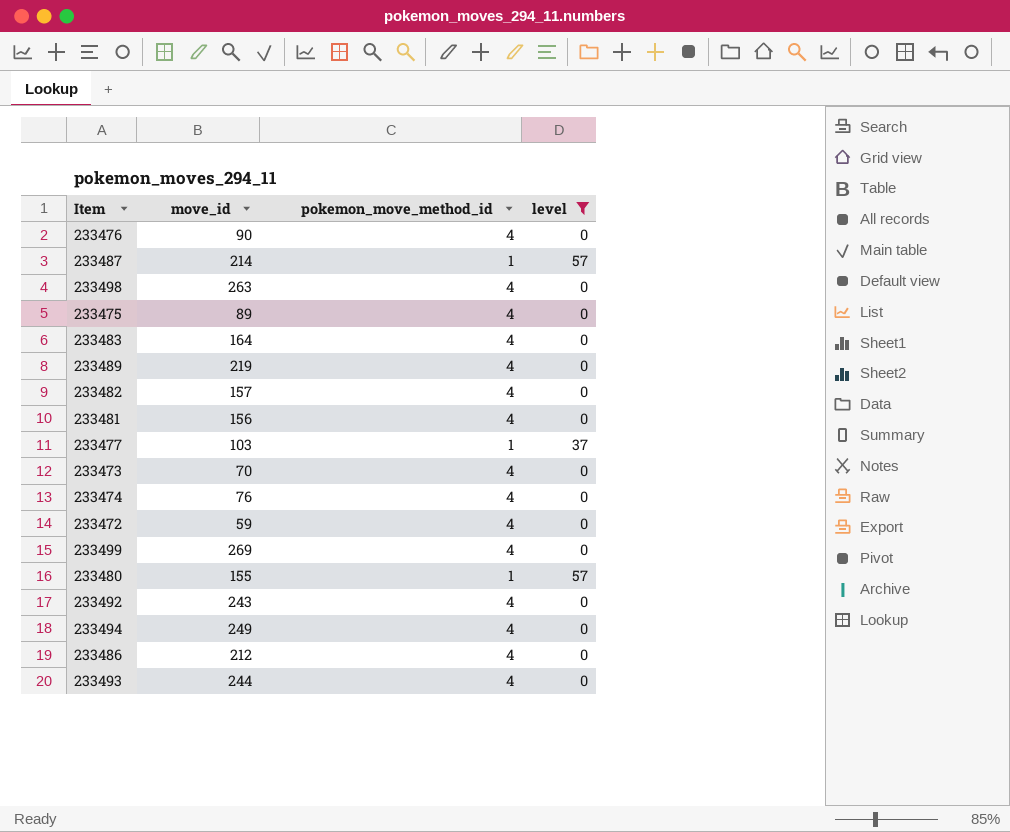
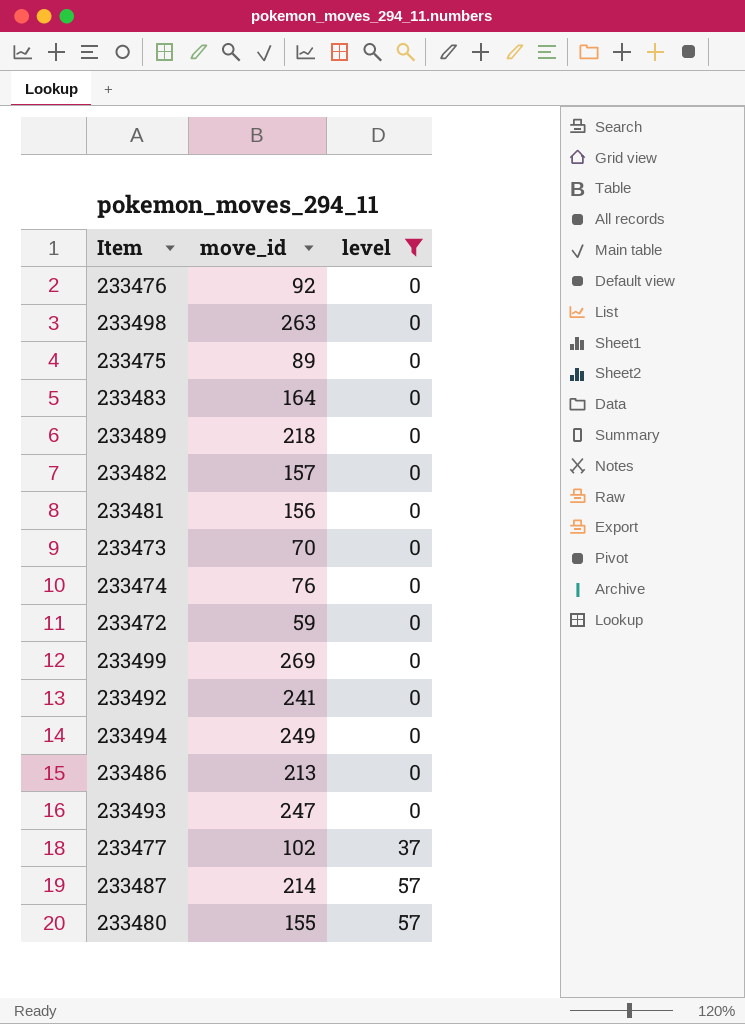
row order: none -> level ascending
column pokemon_move_method_id | position: 3 -> none
233476 | move_id: 90 -> 92
233489 | move_id: 219 -> 218
233492 | move_id: 243 -> 241
233486 | move_id: 212 -> 213
233493 | move_id: 244 -> 247
233477 | move_id: 103 -> 102

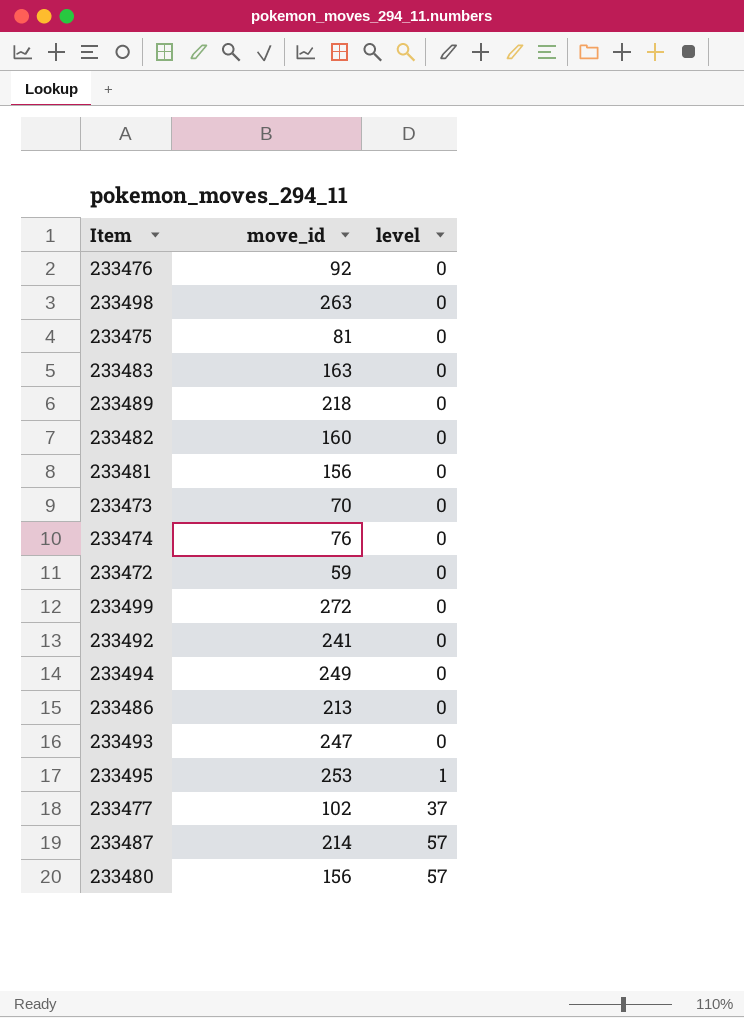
filter: level != 1 -> none
233475 | move_id: 89 -> 81
233483 | move_id: 164 -> 163
233482 | move_id: 157 -> 160
233499 | move_id: 269 -> 272
233480 | move_id: 155 -> 156

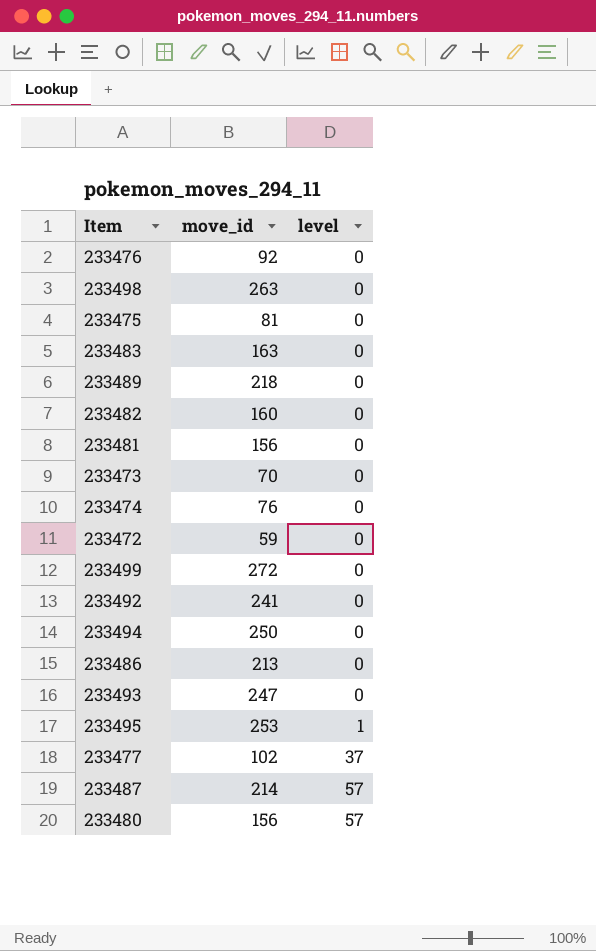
233494 | move_id: 249 -> 250

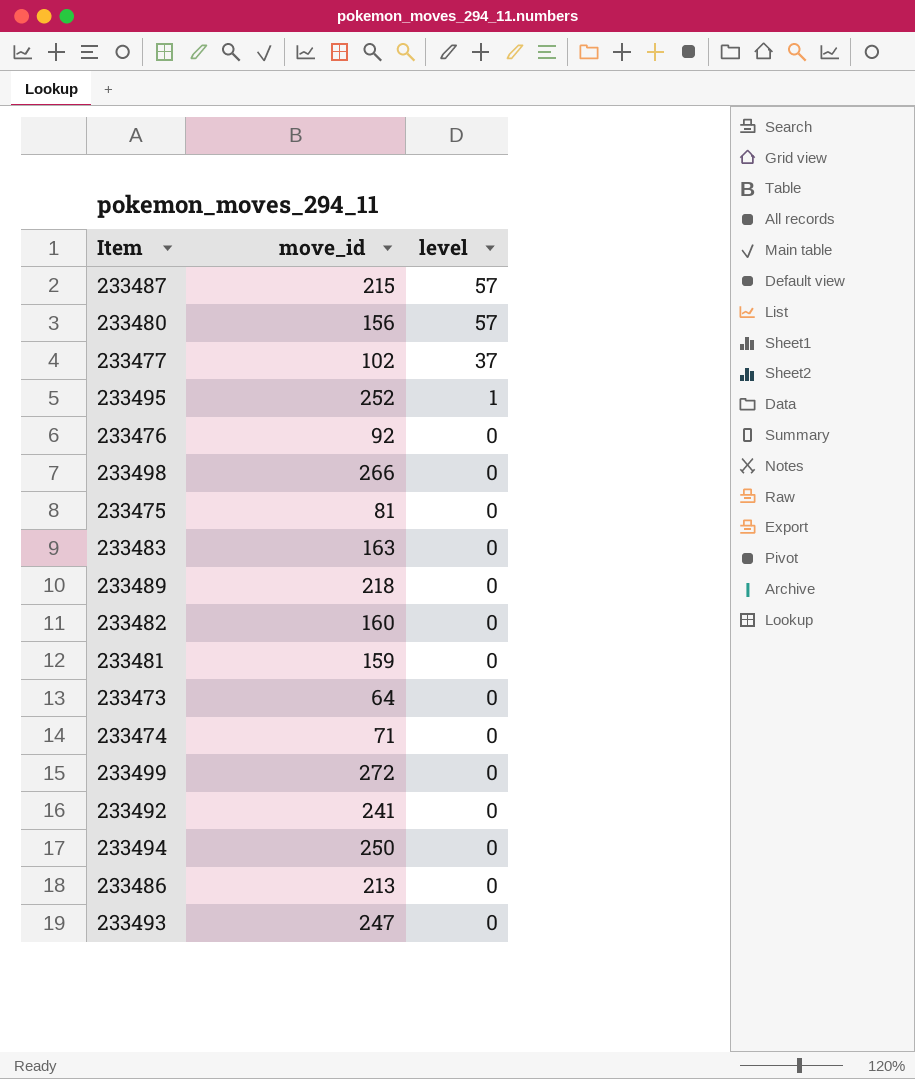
row order: level ascending -> level descending
row 233472: 59 | 0 -> none
233487 | move_id: 214 -> 215
233495 | move_id: 253 -> 252
233498 | move_id: 263 -> 266
233481 | move_id: 156 -> 159
233473 | move_id: 70 -> 64
233474 | move_id: 76 -> 71

